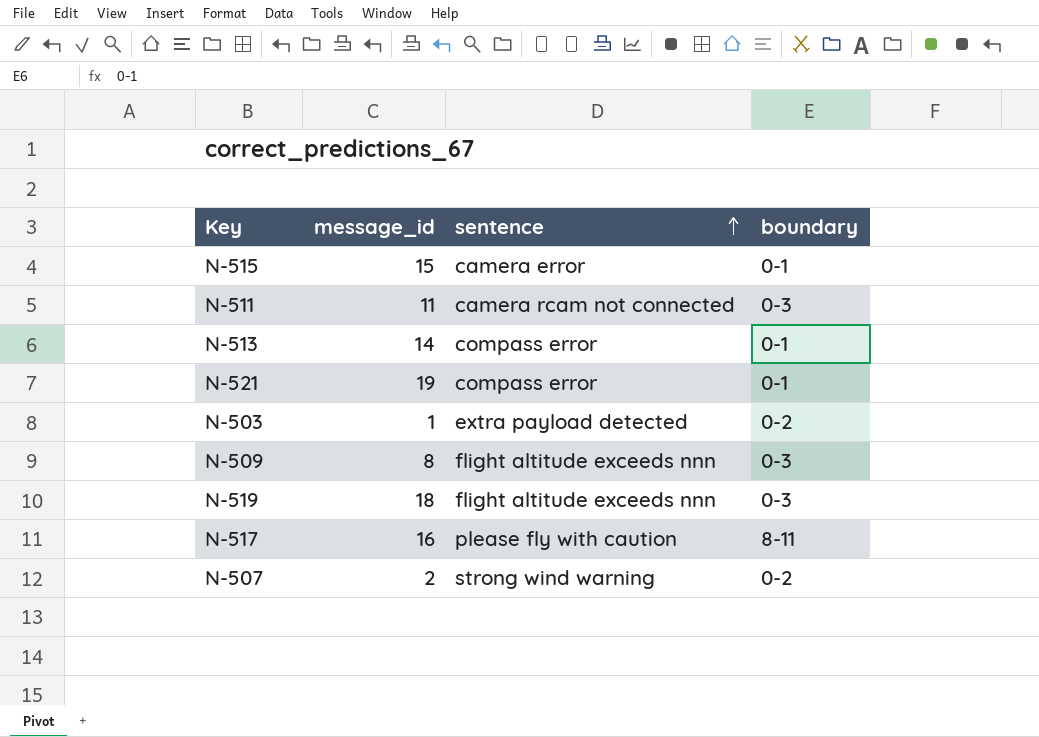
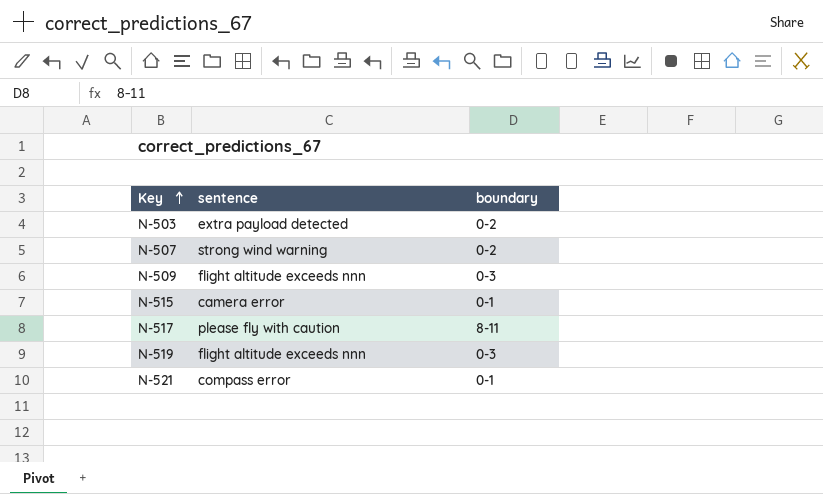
row order: sentence ascending -> Key ascending
column message_id | position: 2 -> none
row N-511: 11 | camera rcam not connected | 0-3 -> none
row N-513: 14 | compass error | 0-1 -> none

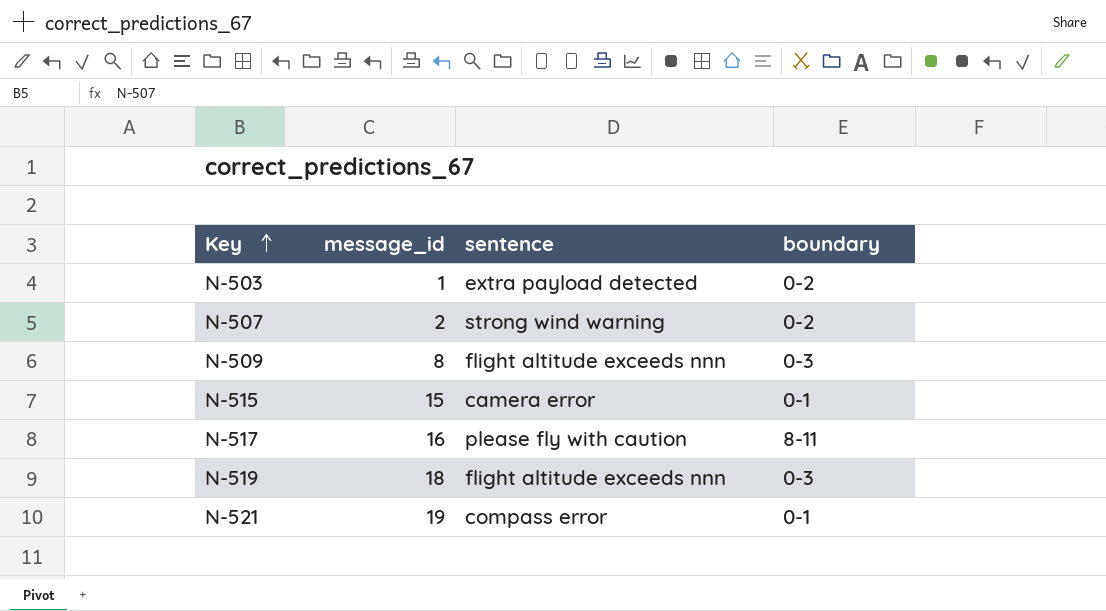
column message_id | position: none -> 2

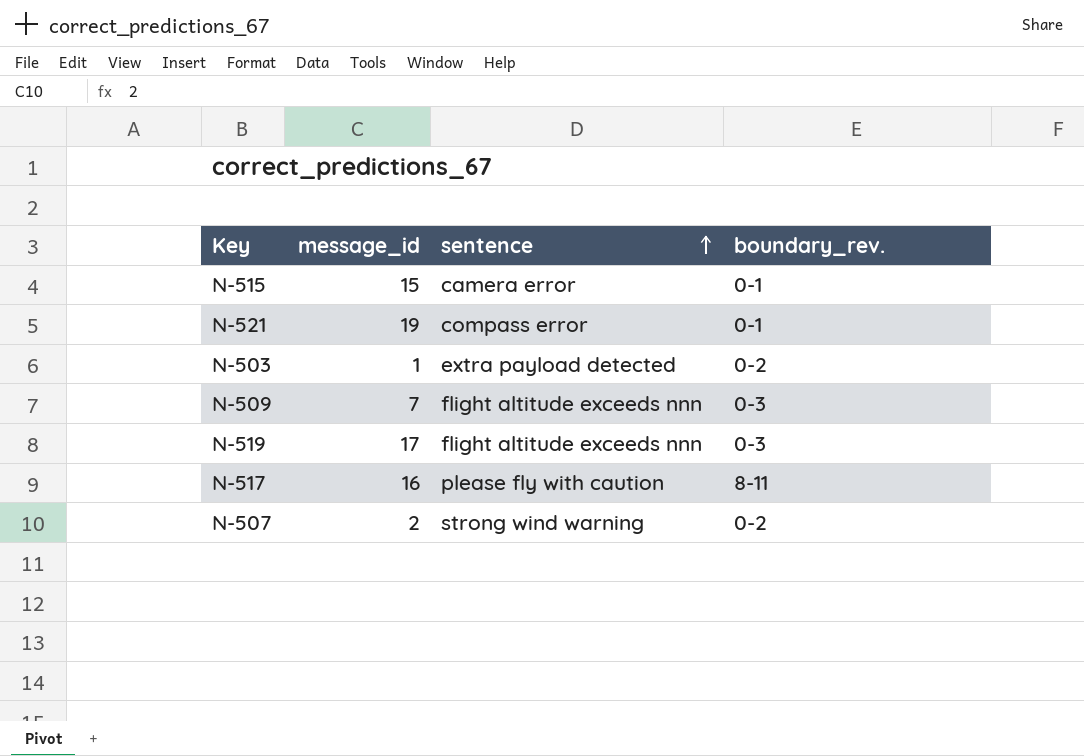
row order: Key ascending -> sentence ascending
column name: boundary -> boundary_rev.
N-509 | message_id: 8 -> 7
N-519 | message_id: 18 -> 17

